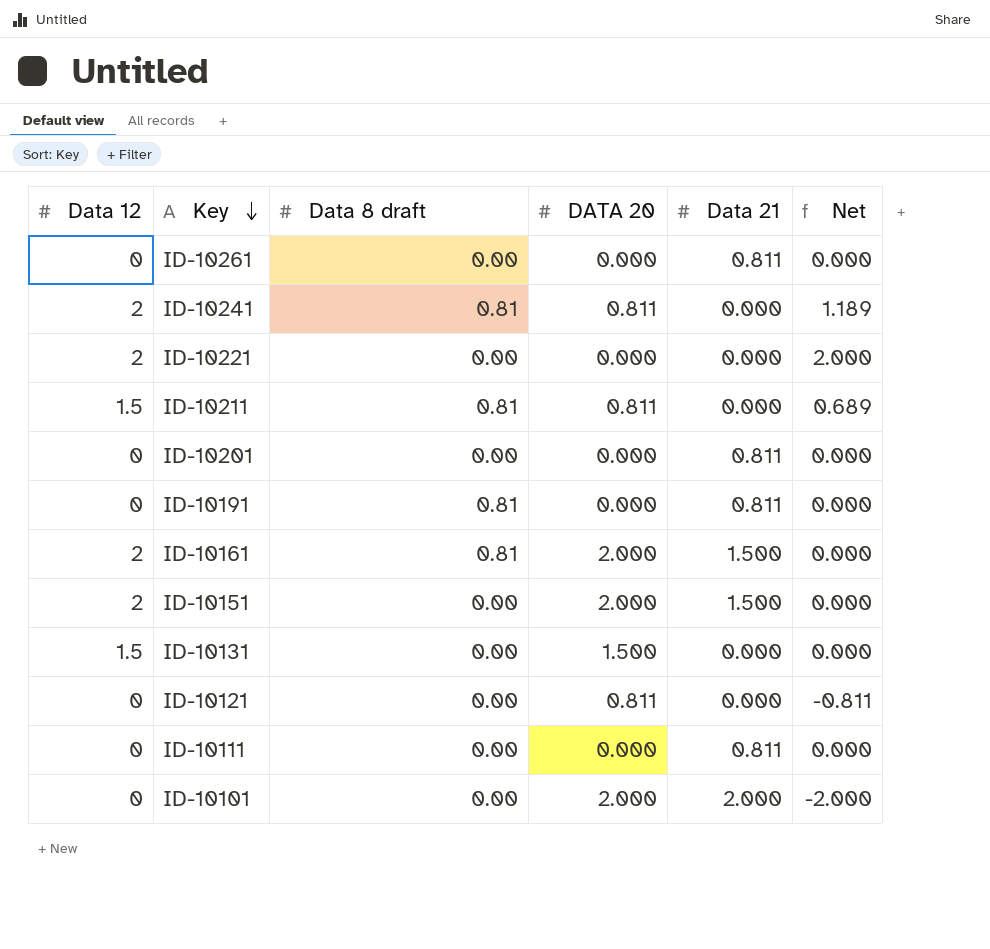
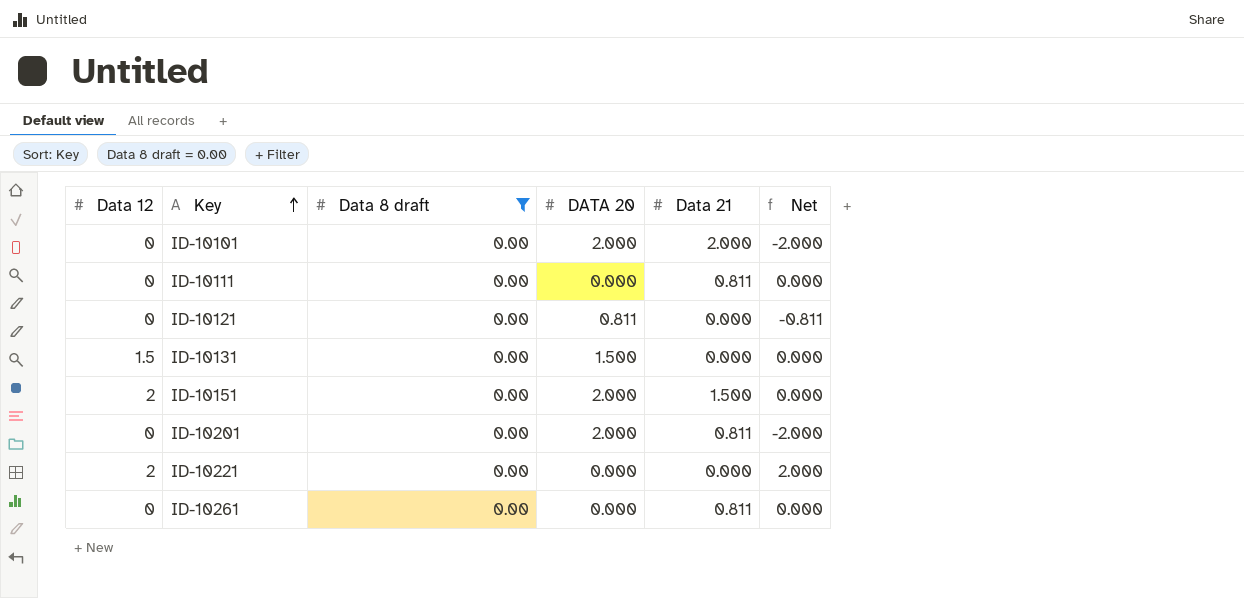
filter: none -> Data 8 draft = 0.00
row order: Key descending -> Key ascending
ID-10201 | DATA 20: 0.000 -> 2.000
ID-10201 | Net: 0.000 -> -2.000

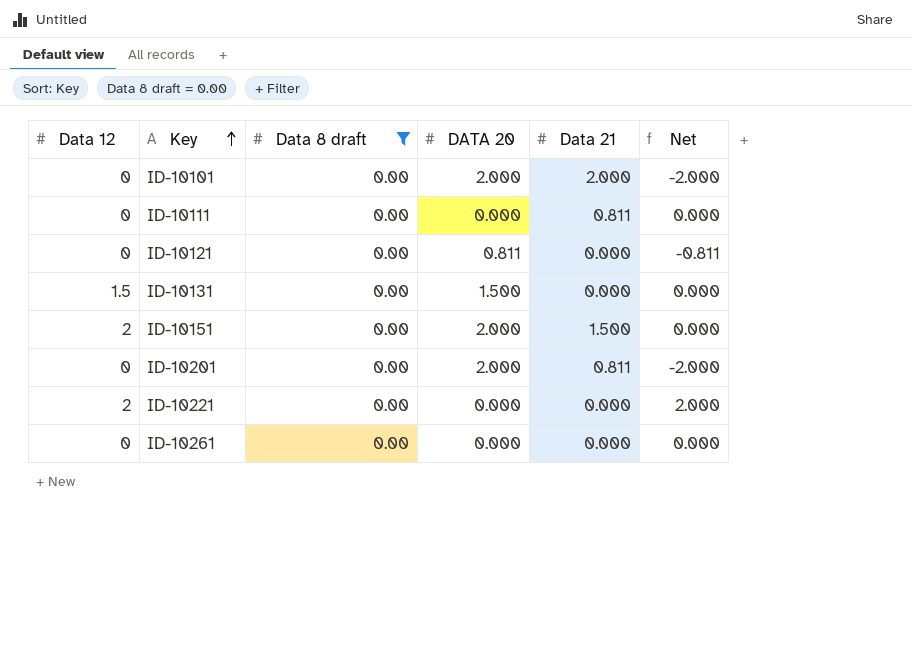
ID-10261 | Data 21: 0.811 -> 0.000

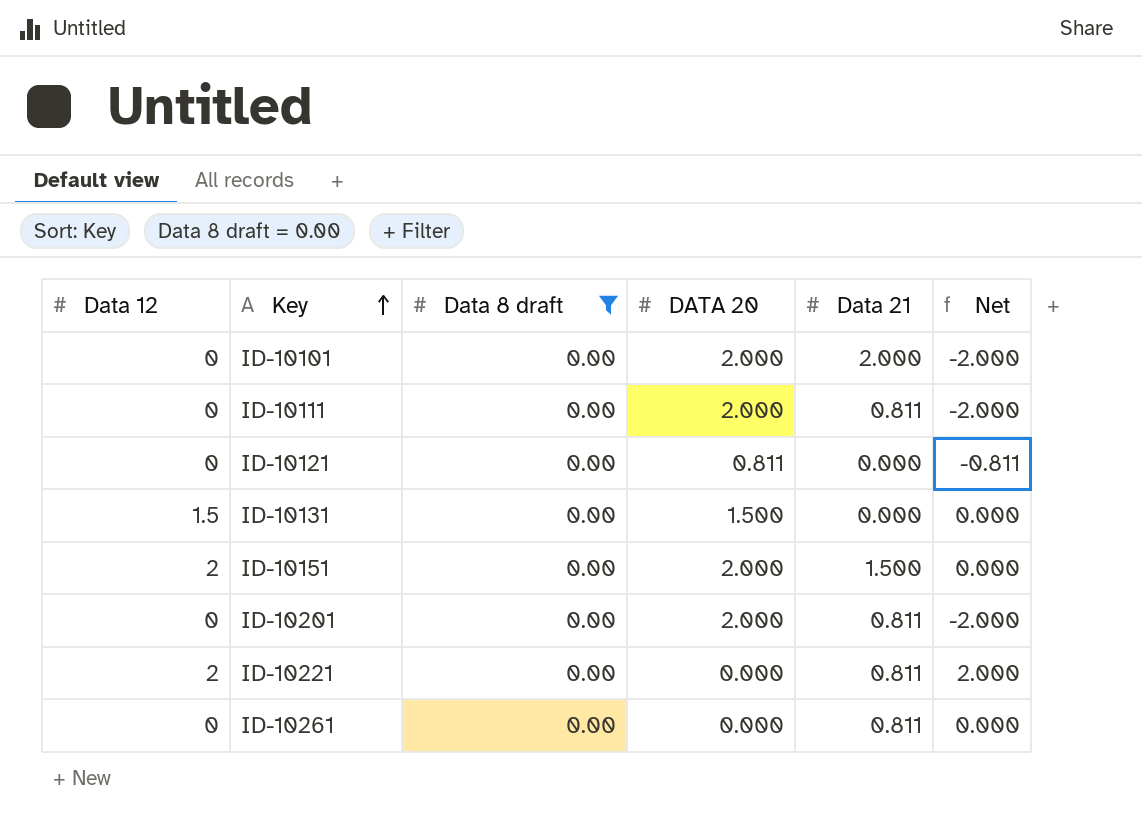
ID-10111 | DATA 20: 0.000 -> 2.000
ID-10111 | Net: 0.000 -> -2.000
ID-10221 | Data 21: 0.000 -> 0.811
ID-10261 | Data 21: 0.000 -> 0.811

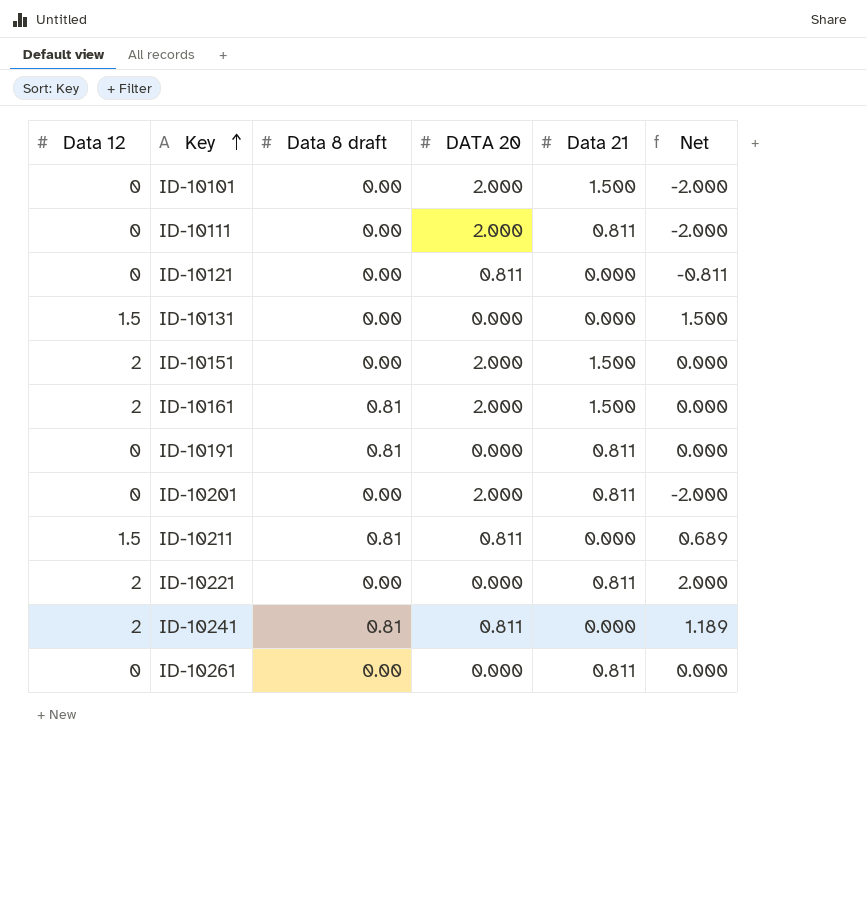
filter: Data 8 draft = 0.00 -> none
ID-10101 | Data 21: 2.000 -> 1.500
ID-10131 | DATA 20: 1.500 -> 0.000
ID-10131 | Net: 0.000 -> 1.500

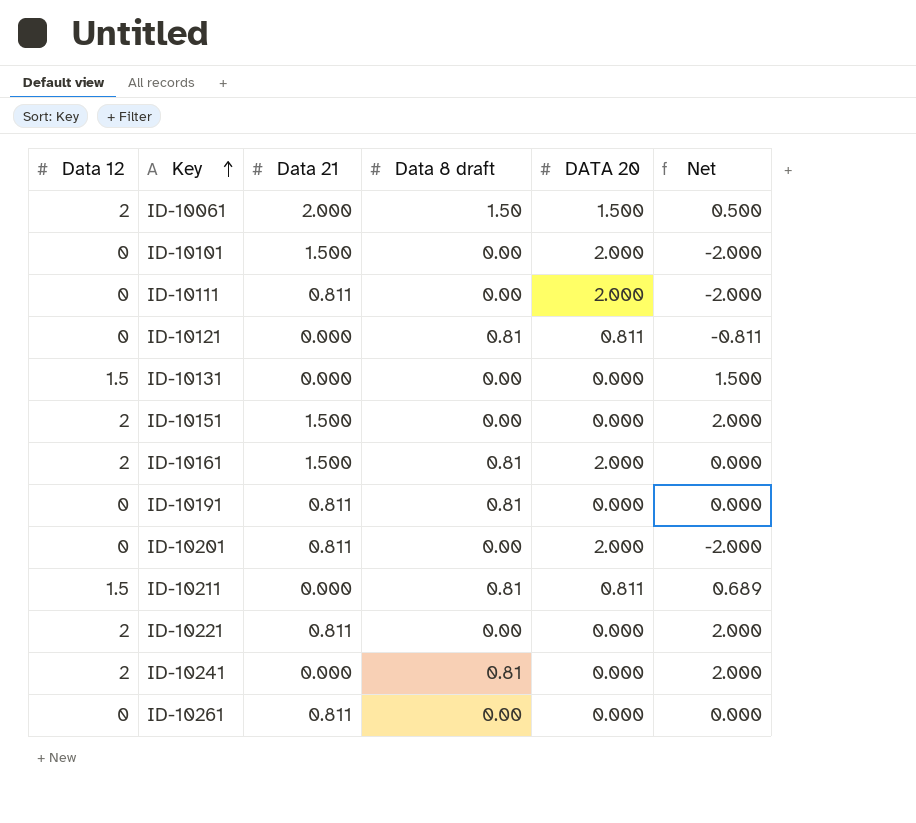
column Data 21 | position: 5 -> 3
row ID-10061: none -> 2 | 2.000 | 1.50 | 1.500 | 0.500
ID-10121 | Data 8 draft: 0.00 -> 0.81
ID-10151 | DATA 20: 2.000 -> 0.000
ID-10151 | Net: 0.000 -> 2.000
ID-10241 | DATA 20: 0.811 -> 0.000
ID-10241 | Net: 1.189 -> 2.000

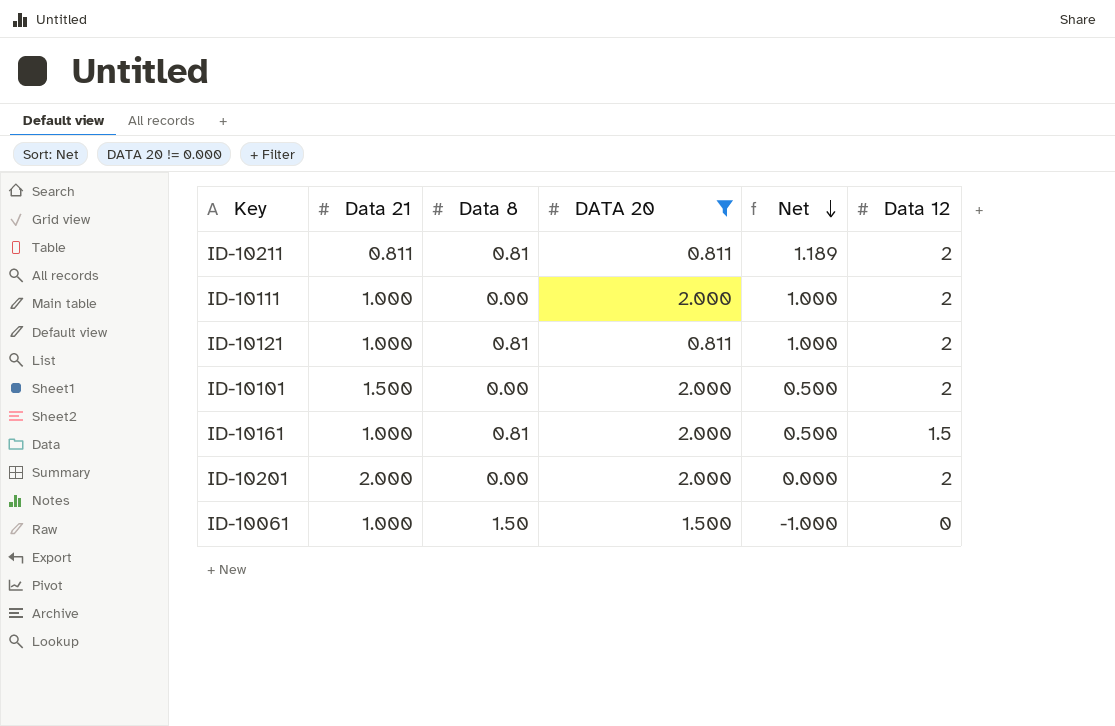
filter: none -> DATA 20 != 0.000
row order: Key ascending -> Net descending
column name: Data 8 draft -> Data 8
column Net | formula: [Data 12] - [DATA 20] -> [Data 12] - [Data 21]
column Data 12 | position: 1 -> 6
ID-10211 | Data 21: 0.000 -> 0.811
ID-10211 | Data 12: 1.5 -> 2
ID-10111 | Data 21: 0.811 -> 1.000
ID-10111 | Data 12: 0 -> 2
ID-10121 | Data 21: 0.000 -> 1.000
ID-10121 | Data 12: 0 -> 2
ID-10101 | Data 12: 0 -> 2
ID-10161 | Data 21: 1.500 -> 1.000
ID-10161 | Data 12: 2 -> 1.5
ID-10201 | Data 21: 0.811 -> 2.000
ID-10201 | Data 12: 0 -> 2
ID-10061 | Data 21: 2.000 -> 1.000
ID-10061 | Data 12: 2 -> 0

